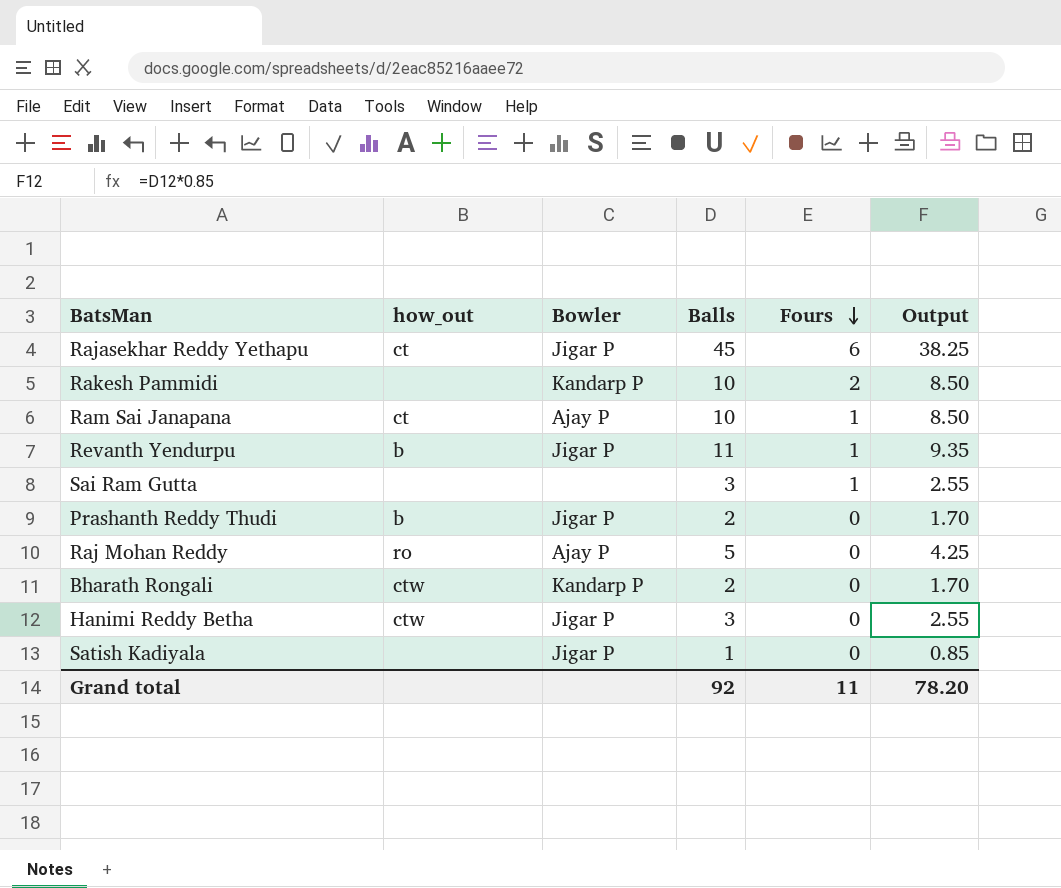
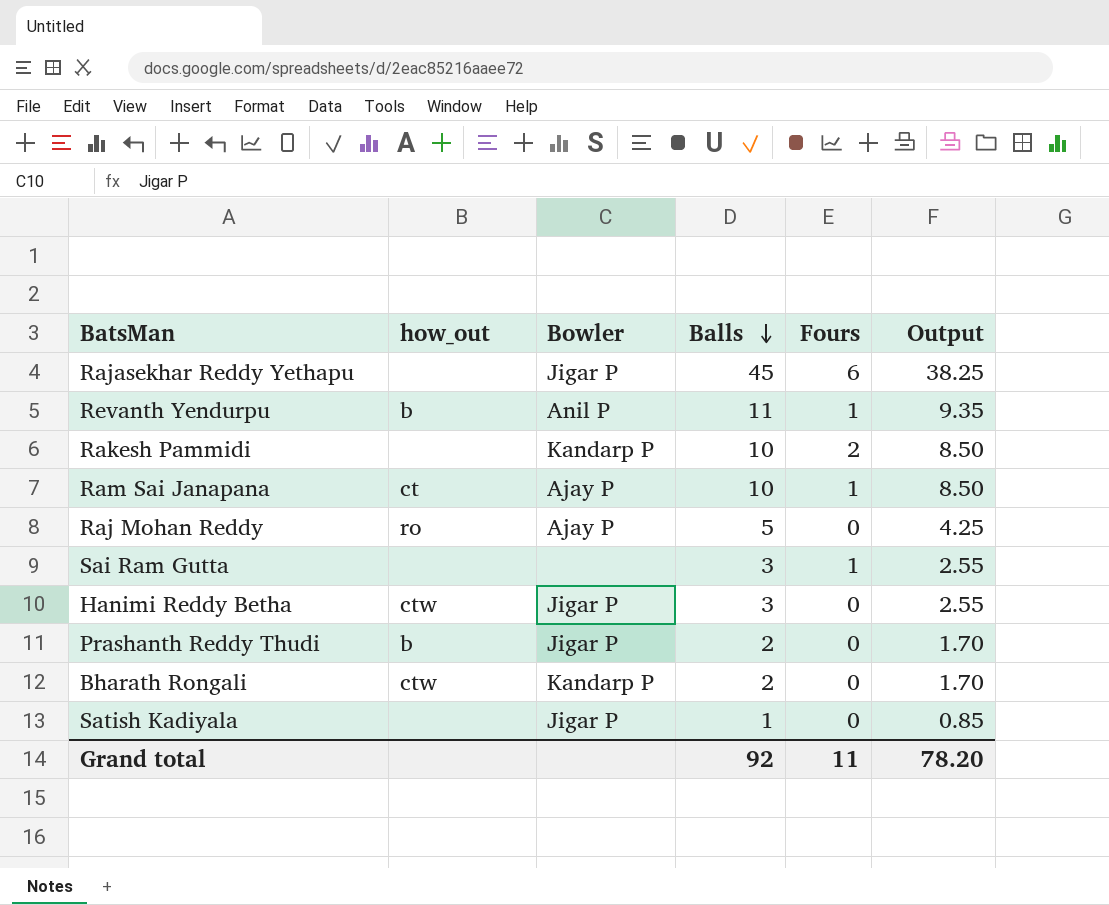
row order: Fours descending -> Balls descending
Rajasekhar Reddy Yethapu | how_out: ct -> none
Revanth Yendurpu | Bowler: Jigar P -> Anil P

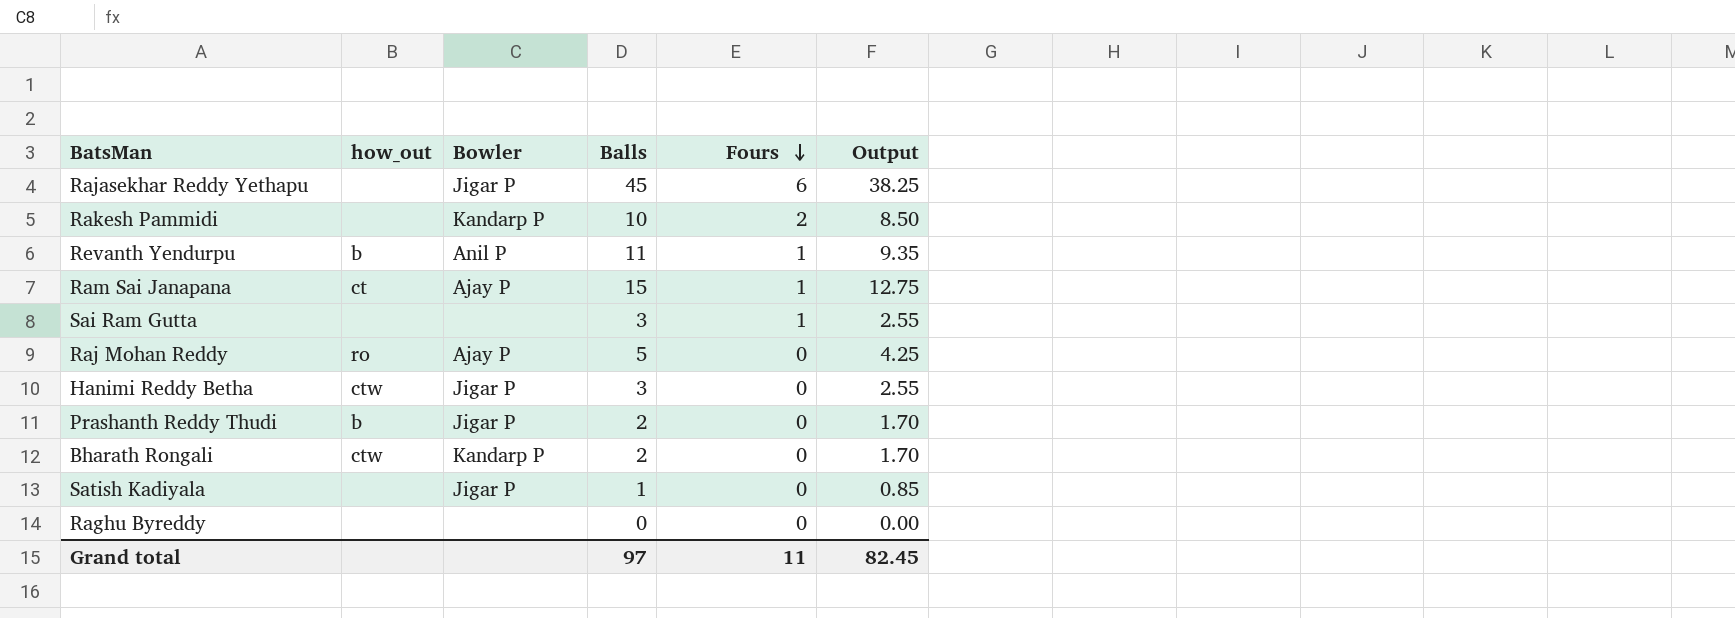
row order: Balls descending -> Fours descending
Ram Sai Janapana | Balls: 10 -> 15
Ram Sai Janapana | Output: 8.50 -> 12.75
row Raghu Byreddy: none -> none | none | 0 | 0 | 0.00
Grand total | Balls: 92 -> 97
Grand total | Output: 78.20 -> 82.45

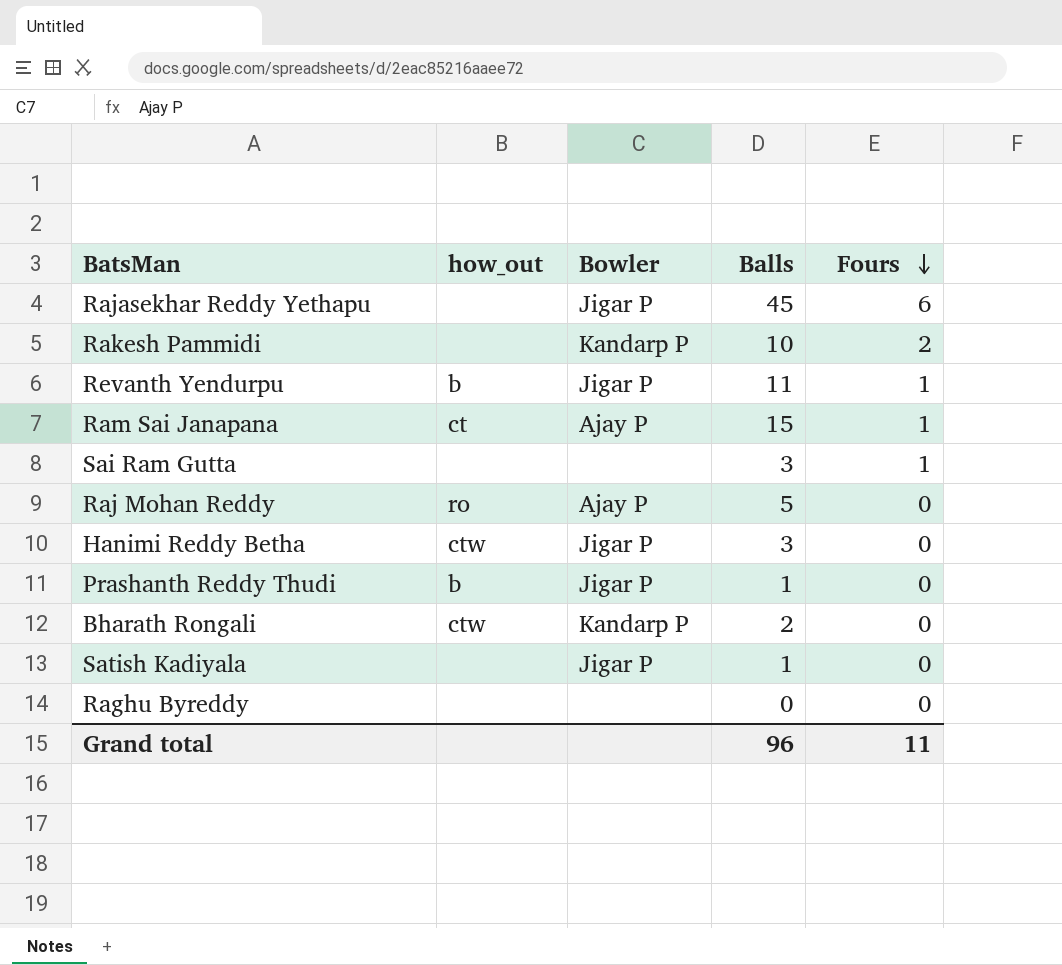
column Output | formula: [Balls] * 0.85 -> none
Revanth Yendurpu | Bowler: Anil P -> Jigar P
Prashanth Reddy Thudi | Balls: 2 -> 1
Grand total | Balls: 97 -> 96

